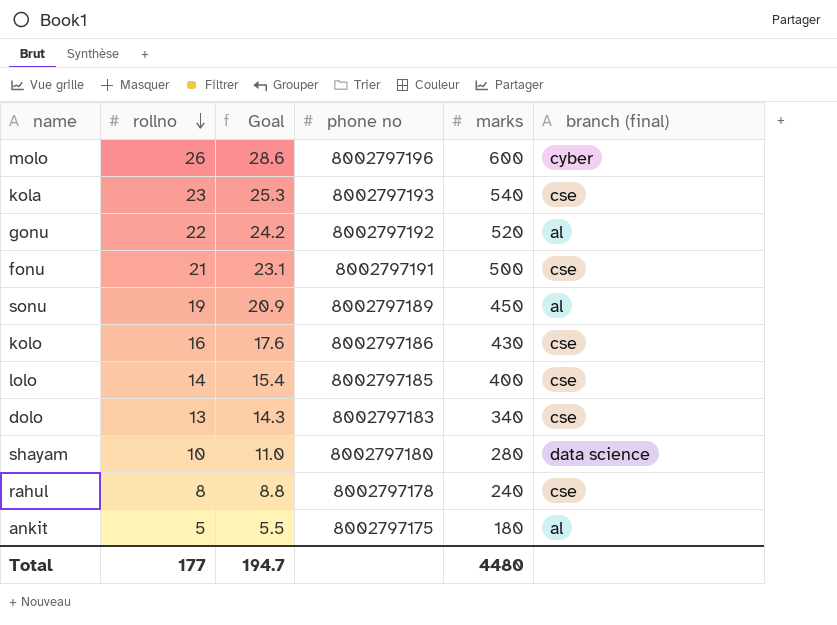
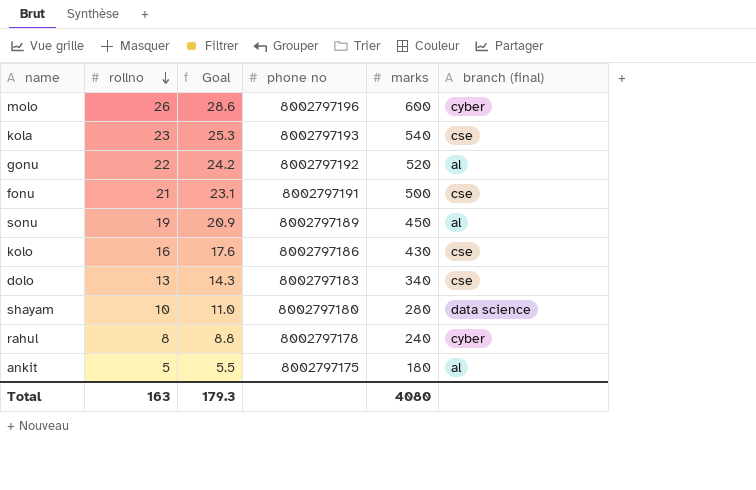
row lolo: 14 | 15.4 | 8002797185 | 400 | cse -> none
rahul | branch (final): cse -> cyber
Total | rollno: 177 -> 163
Total | Goal: 194.7 -> 179.3
Total | marks: 4480 -> 4080

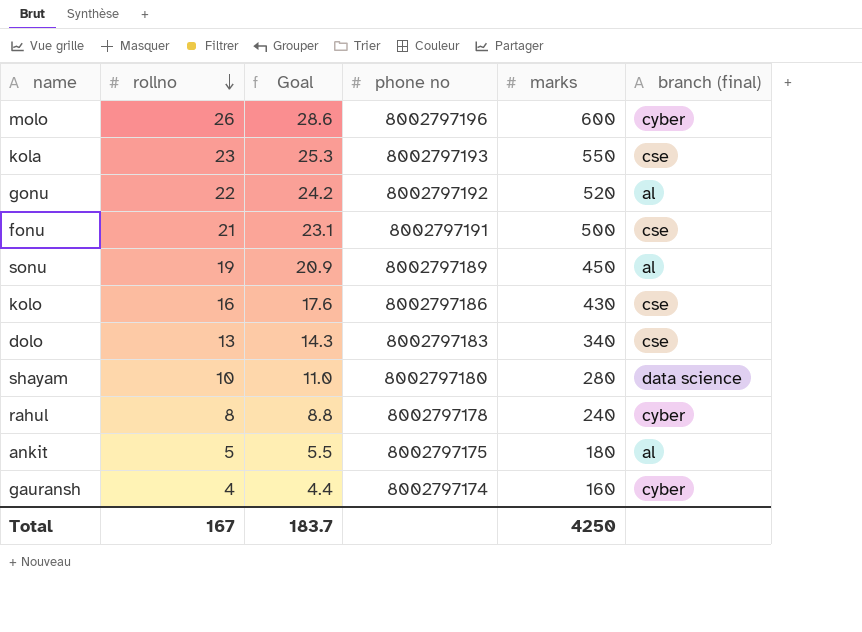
kola | marks: 540 -> 550
row gauransh: none -> 4 | 4.4 | 8002797174 | 160 | cyber
Total | rollno: 163 -> 167
Total | Goal: 179.3 -> 183.7
Total | marks: 4080 -> 4250

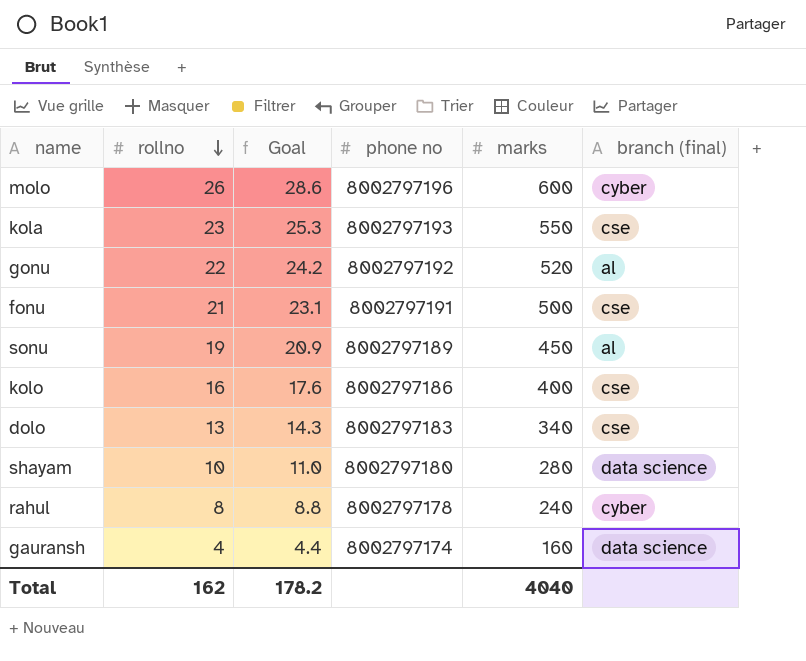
row ankit: 5 | 5.5 | 8002797175 | 180 | al -> none
kolo | marks: 430 -> 400
gauransh | branch (final): cyber -> data science
Total | rollno: 167 -> 162
Total | Goal: 183.7 -> 178.2
Total | marks: 4250 -> 4040

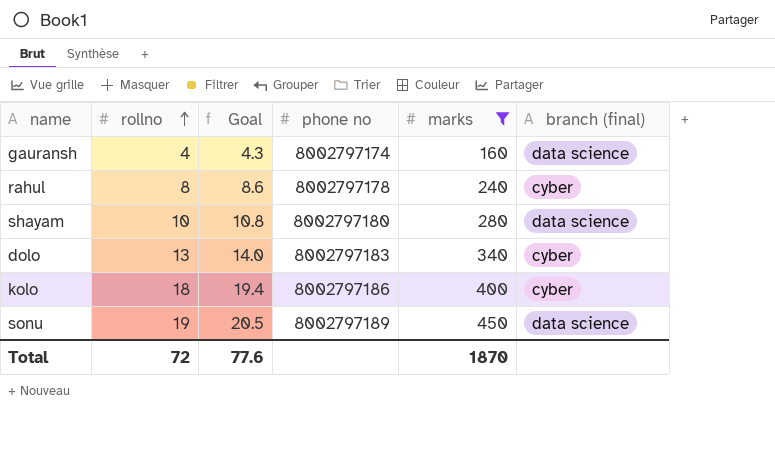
filter: none -> marks <= 450
row order: rollno descending -> rollno ascending
column Goal | formula: [rollno] * 1.1 -> [rollno] * 1.08
dolo | branch (final): cse -> cyber
kolo | rollno: 16 -> 18
kolo | branch (final): cse -> cyber
sonu | branch (final): al -> data science
Total | rollno: 162 -> 72
Total | Goal: 178.2 -> 77.6
Total | marks: 4040 -> 1870

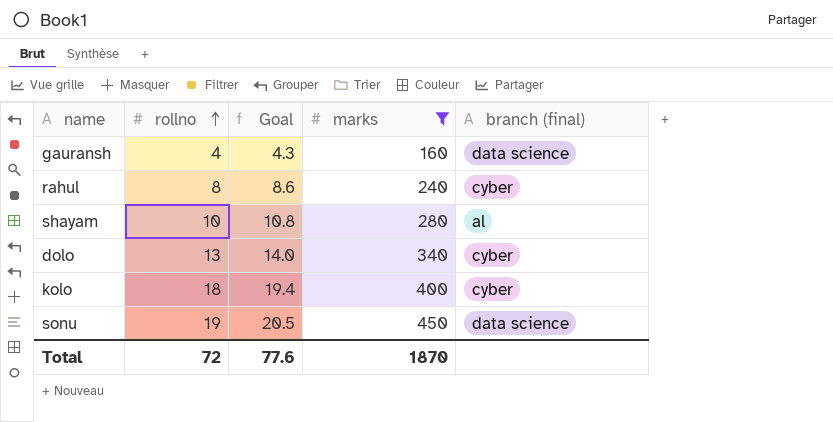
column phone no | position: 4 -> none
shayam | branch (final): data science -> al

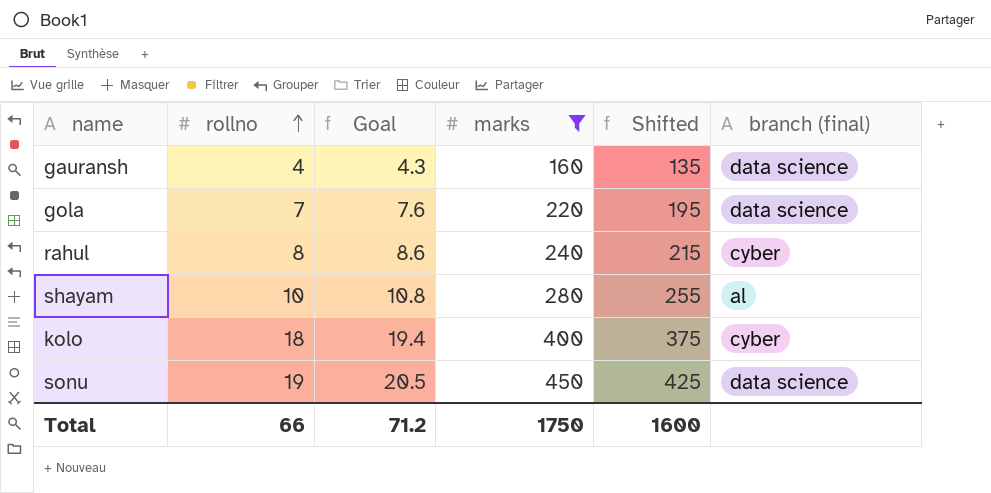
column Shifted | formula: none -> [marks] - 25
row dolo: 13 | 14.0 | 340 | cyber -> none
row gola: none -> 7 | 7.6 | 220 | 195 | data science
Total | rollno: 72 -> 66
Total | Goal: 77.6 -> 71.2
Total | marks: 1870 -> 1750

